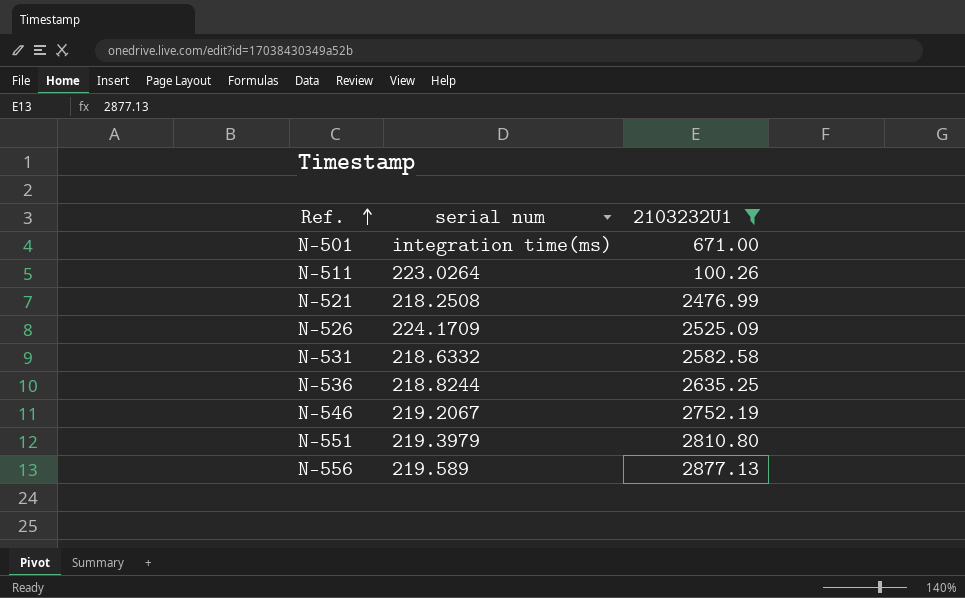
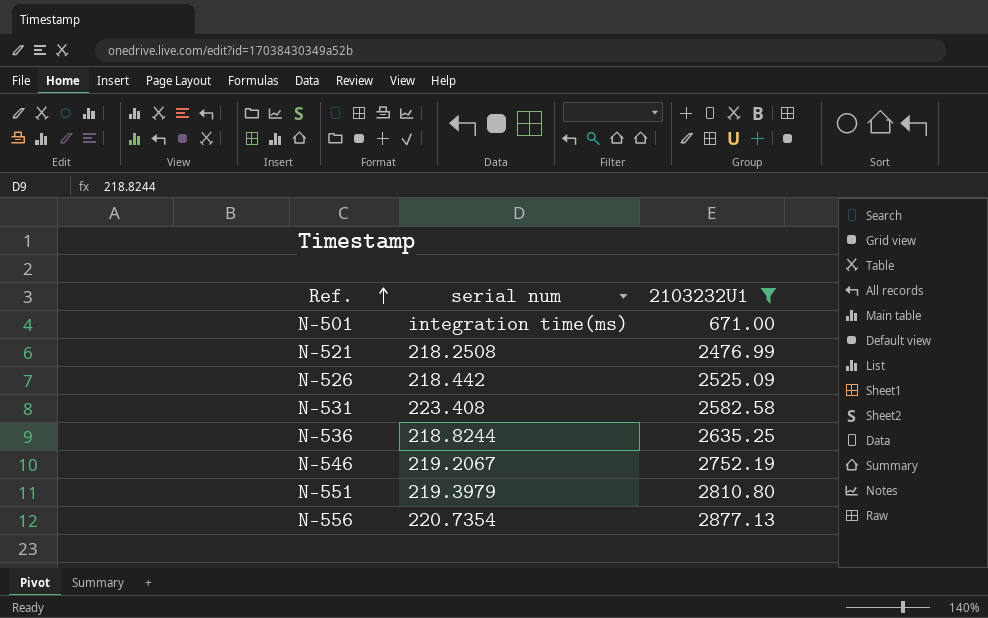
row N-511: 223.0264 | 100.26 -> none
N-526 | serial num: 224.1709 -> 218.442
N-531 | serial num: 218.6332 -> 223.408
N-556 | serial num: 219.589 -> 220.7354

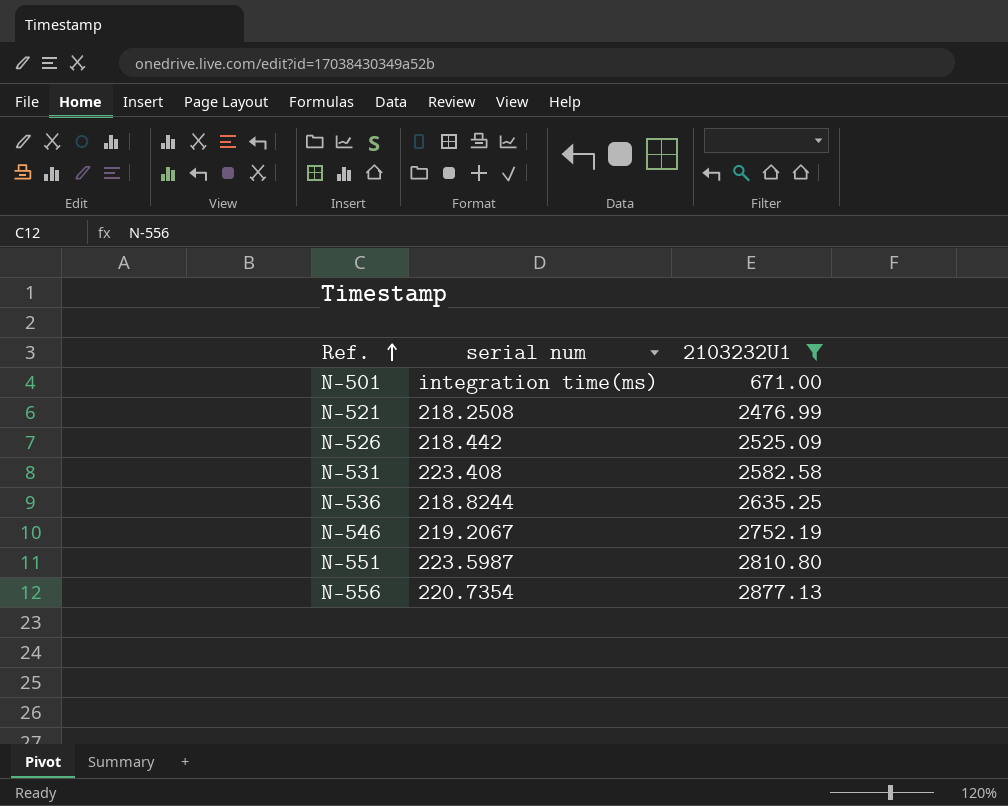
N-551 | serial num: 219.3979 -> 223.5987

